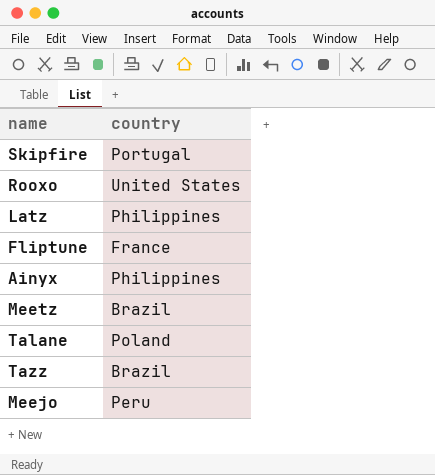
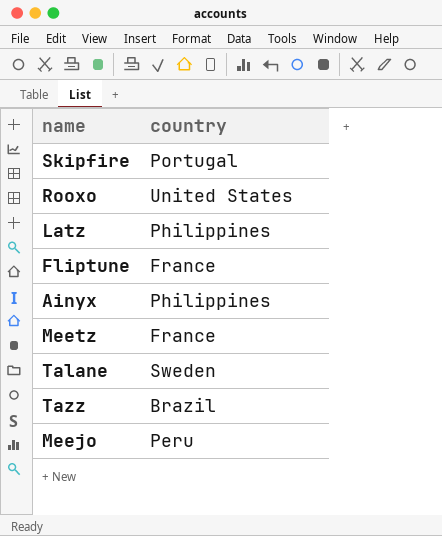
Meetz | country: Brazil -> France
Talane | country: Poland -> Sweden

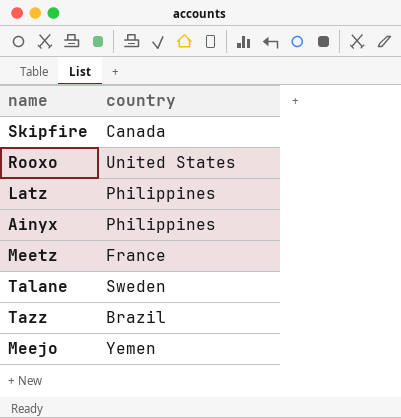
row Fliptune: France -> none
Skipfire | country: Portugal -> Canada
Meejo | country: Peru -> Yemen

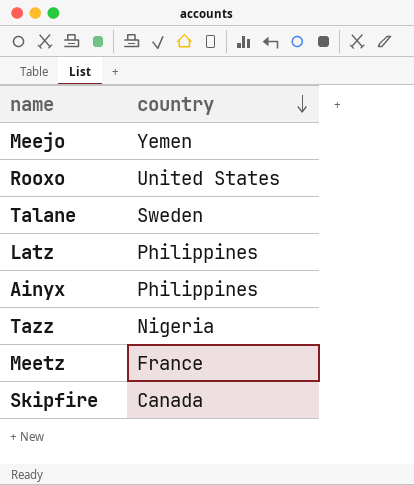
row order: none -> country descending
Tazz | country: Brazil -> Nigeria

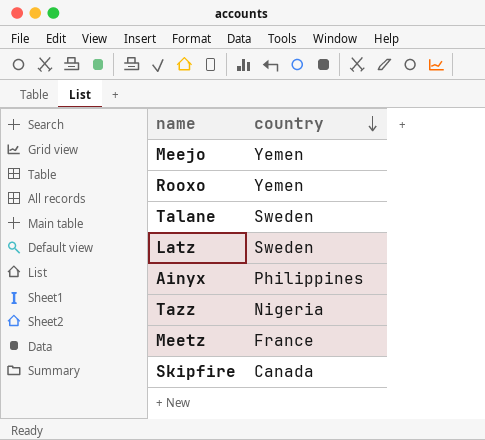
Rooxo | country: United States -> Yemen
Latz | country: Philippines -> Sweden

